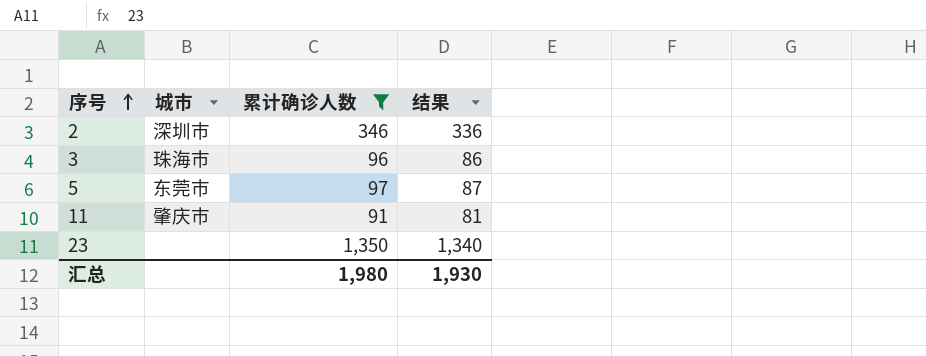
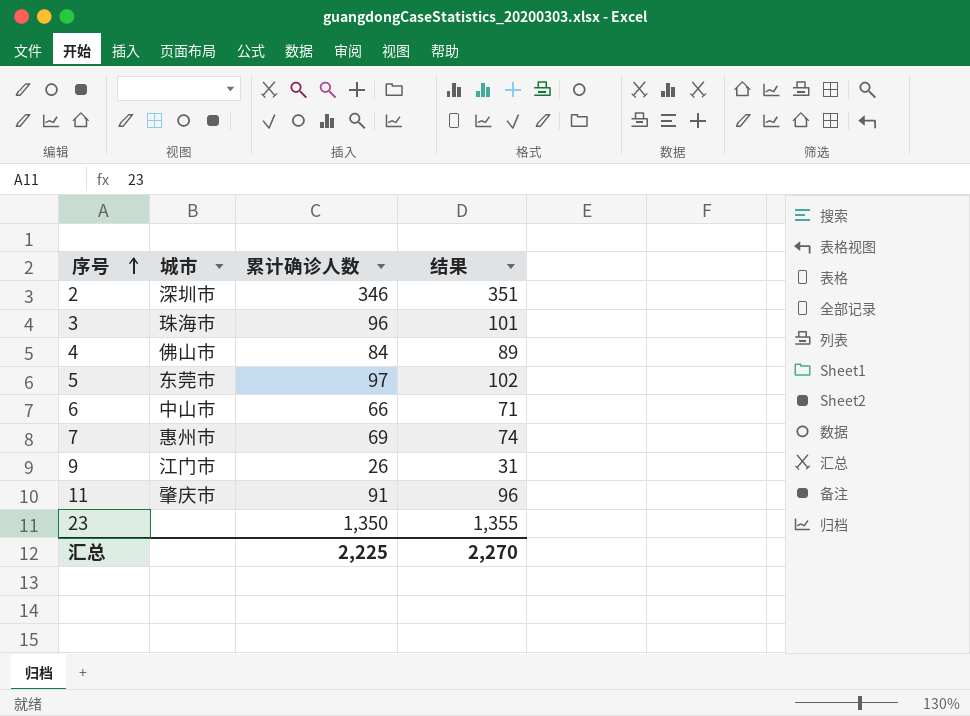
filter: 累计确诊人数 >= 91 -> none
column 结果 | formula: [累计确诊人数] - 10 -> [累计确诊人数] + 5
汇总 | 累计确诊人数: 1,980 -> 2,225
汇总 | 结果: 1,930 -> 2,270

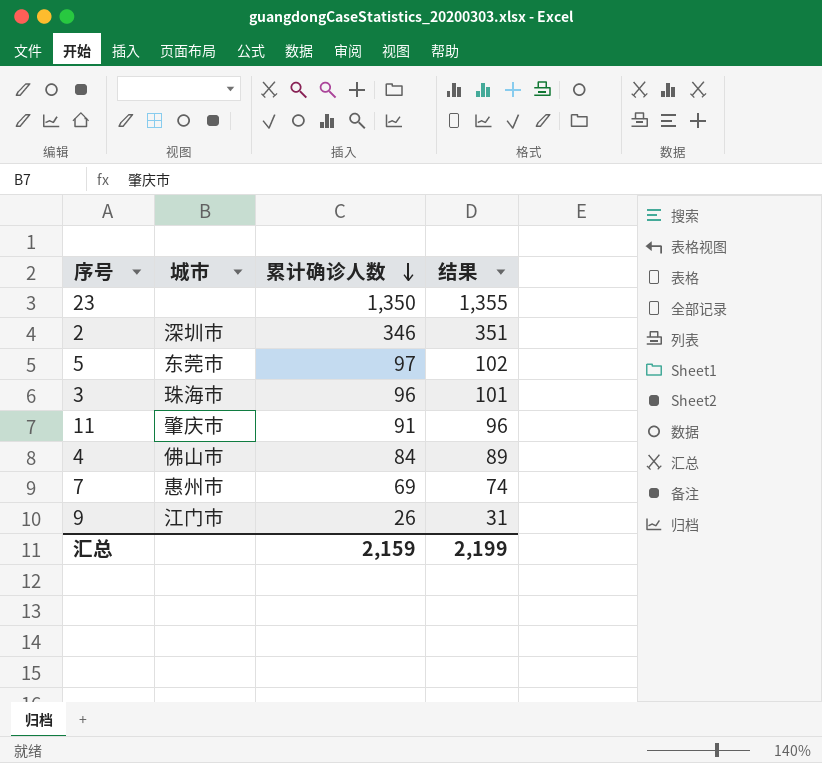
row order: 序号 ascending -> 累计确诊人数 descending
row 6: 中山市 | 66 | 71 -> none
汇总 | 累计确诊人数: 2,225 -> 2,159
汇总 | 结果: 2,270 -> 2,199

